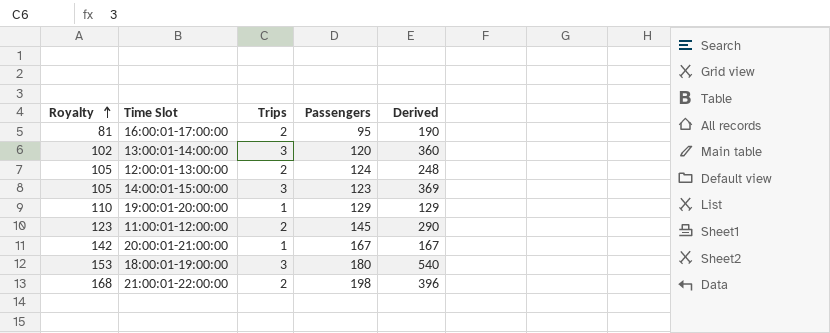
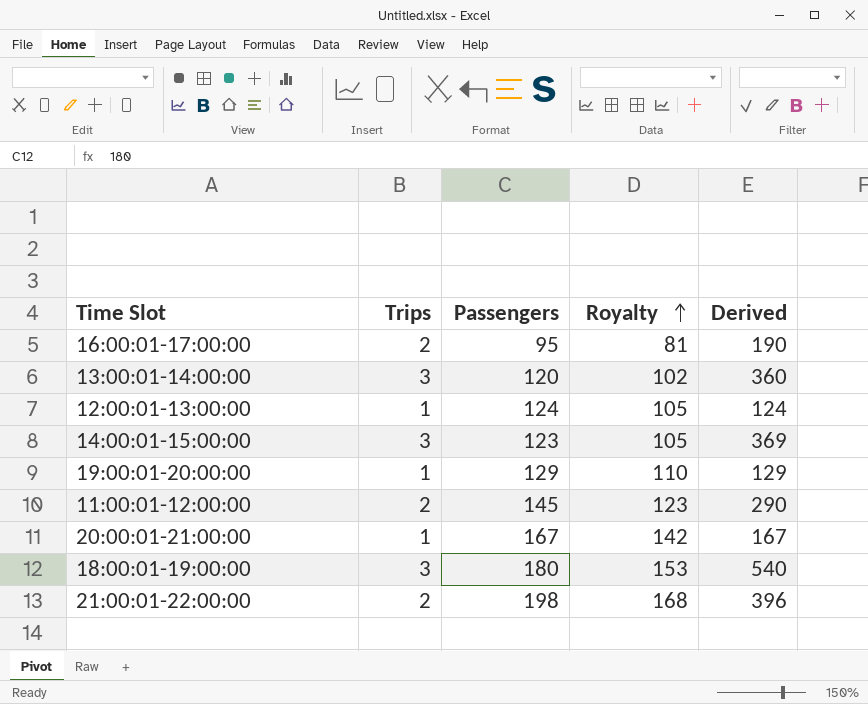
column Royalty | position: 1 -> 4
12:00:01-13:00:00 | Trips: 2 -> 1
12:00:01-13:00:00 | Derived: 248 -> 124

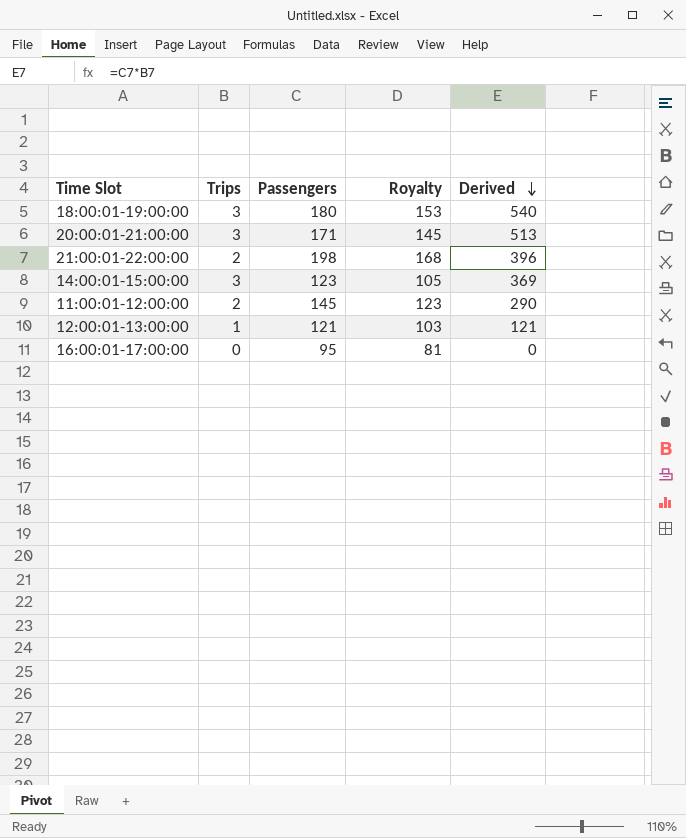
row order: Royalty ascending -> Derived descending
row 13:00:01-14:00:00: 3 | 120 | 102 | 360 -> none
row 19:00:01-20:00:00: 1 | 129 | 110 | 129 -> none
20:00:01-21:00:00 | Trips: 1 -> 3
20:00:01-21:00:00 | Passengers: 167 -> 171
20:00:01-21:00:00 | Royalty: 142 -> 145
20:00:01-21:00:00 | Derived: 167 -> 513
12:00:01-13:00:00 | Passengers: 124 -> 121
12:00:01-13:00:00 | Royalty: 105 -> 103
12:00:01-13:00:00 | Derived: 124 -> 121
16:00:01-17:00:00 | Trips: 2 -> 0
16:00:01-17:00:00 | Derived: 190 -> 0

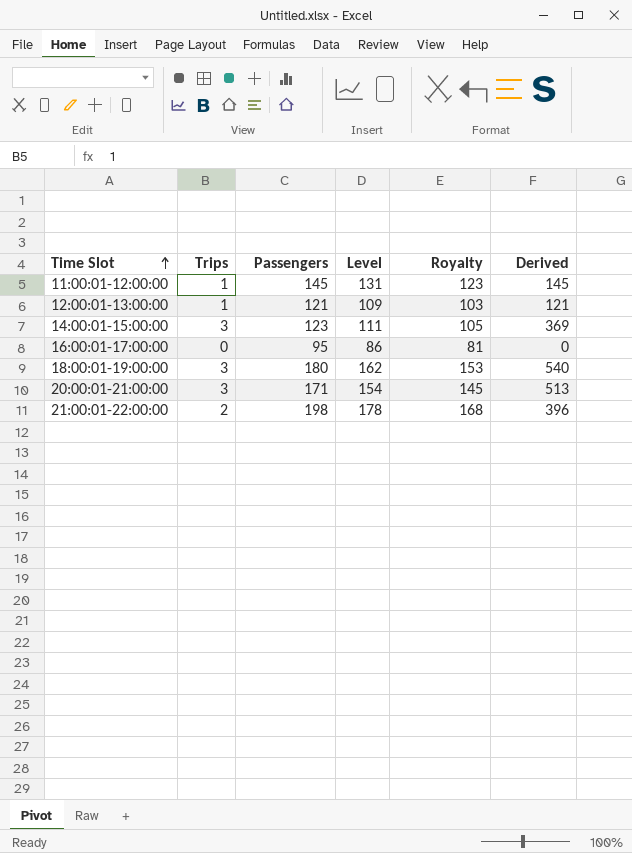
row order: Derived descending -> Time Slot ascending
column Level | formula: none -> [Passengers] * 0.9
11:00:01-12:00:00 | Trips: 2 -> 1
11:00:01-12:00:00 | Derived: 290 -> 145

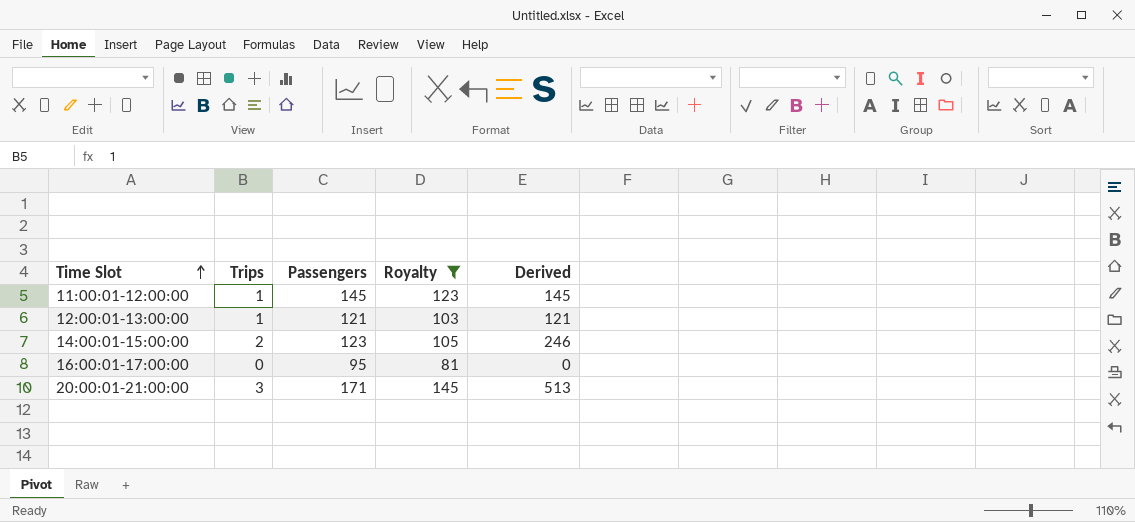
filter: none -> Royalty <= 145
column Level | formula: [Passengers] * 0.9 -> none
14:00:01-15:00:00 | Trips: 3 -> 2
14:00:01-15:00:00 | Derived: 369 -> 246

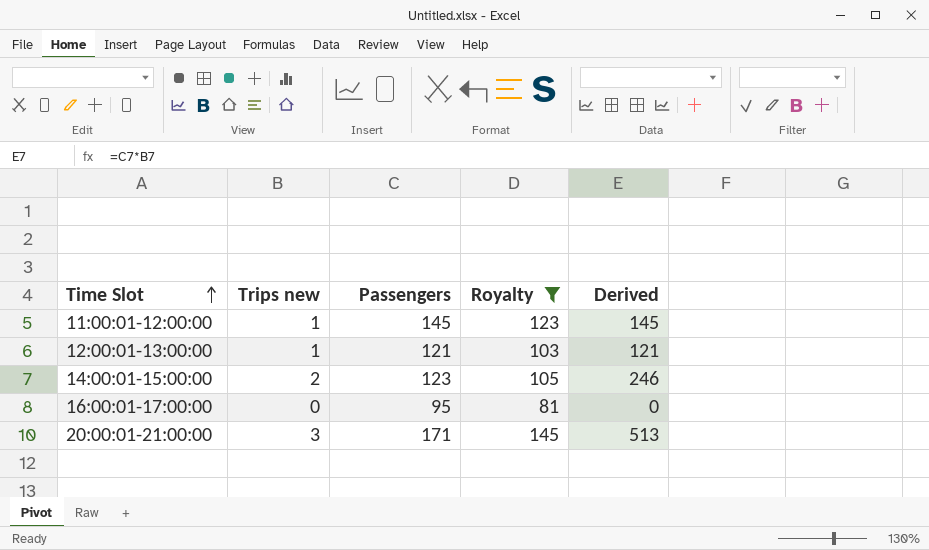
column name: Trips -> Trips new

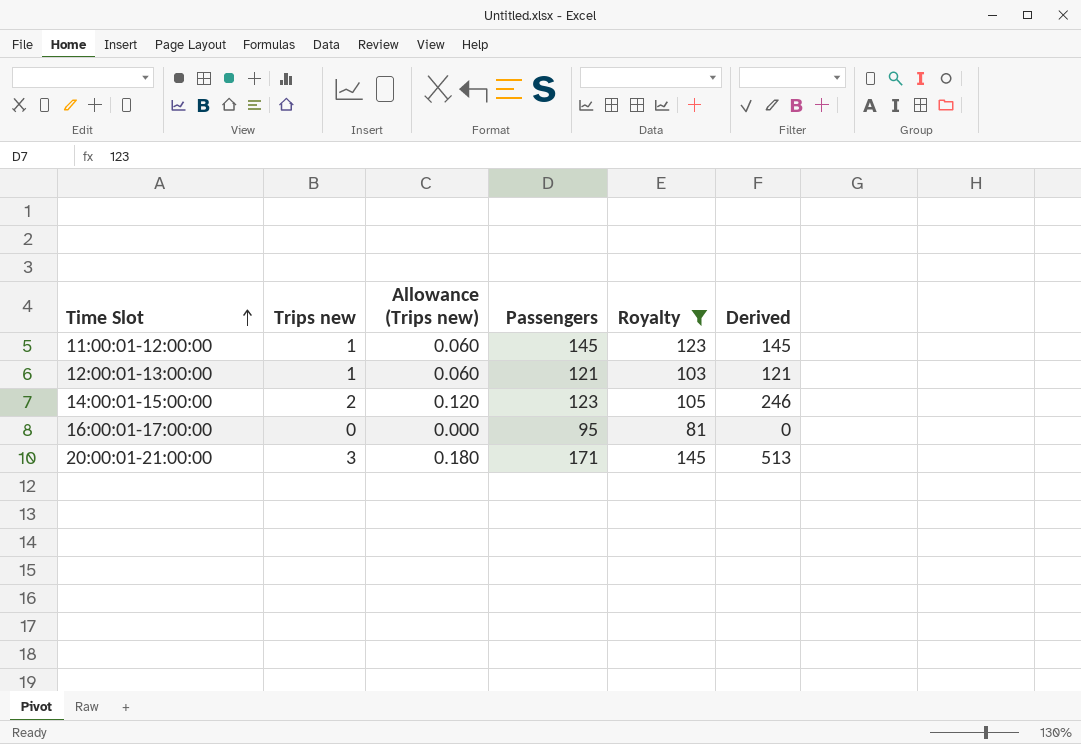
column Allowance (Trips new) | formula: none -> [Trips new] * 0.06

